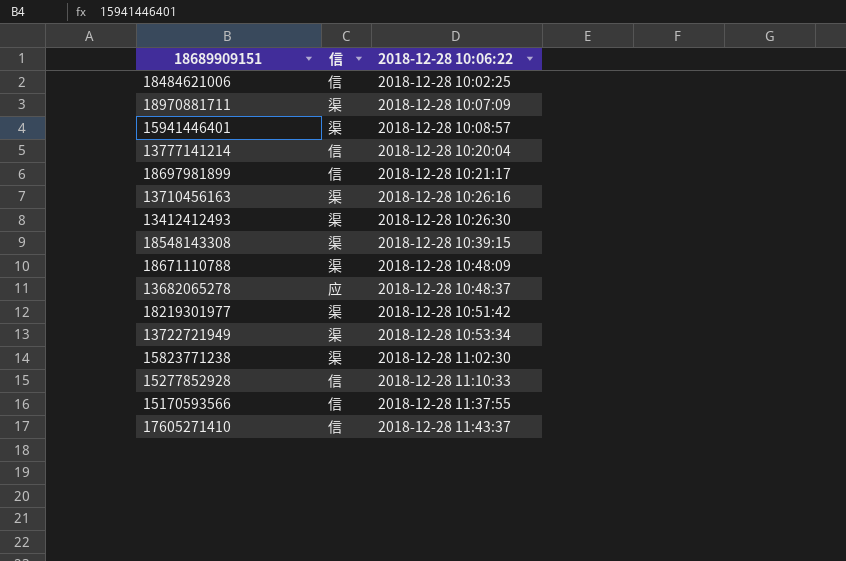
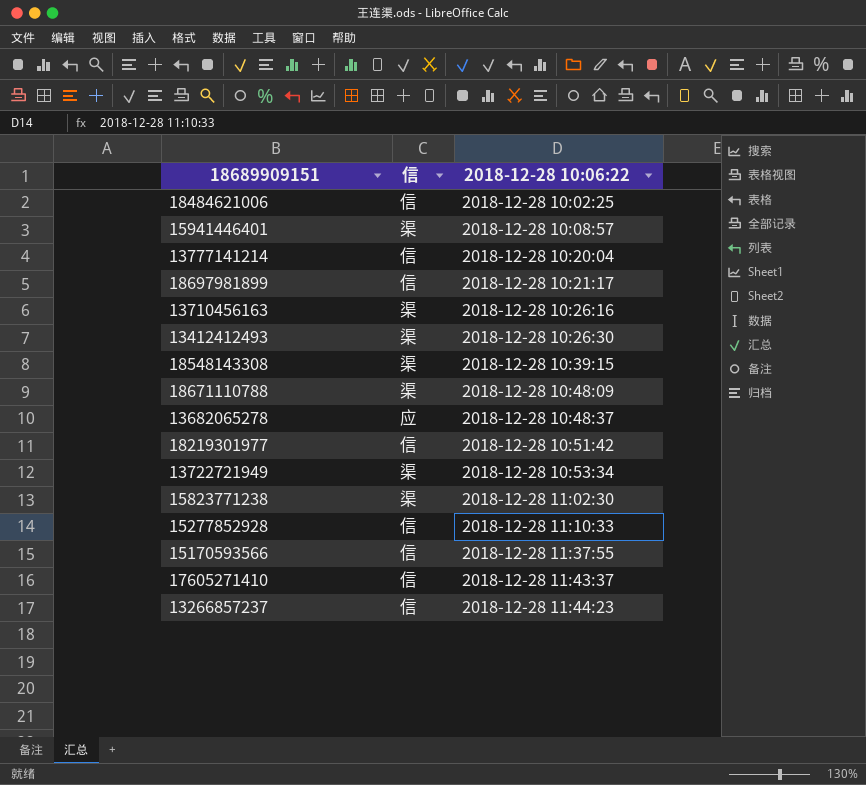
row 18970881711: 渠 | 2018-12-28 10:07:09 -> none
18219301977 | 信: 渠 -> 信
row 13266857237: none -> 信 | 2018-12-28 11:44:23

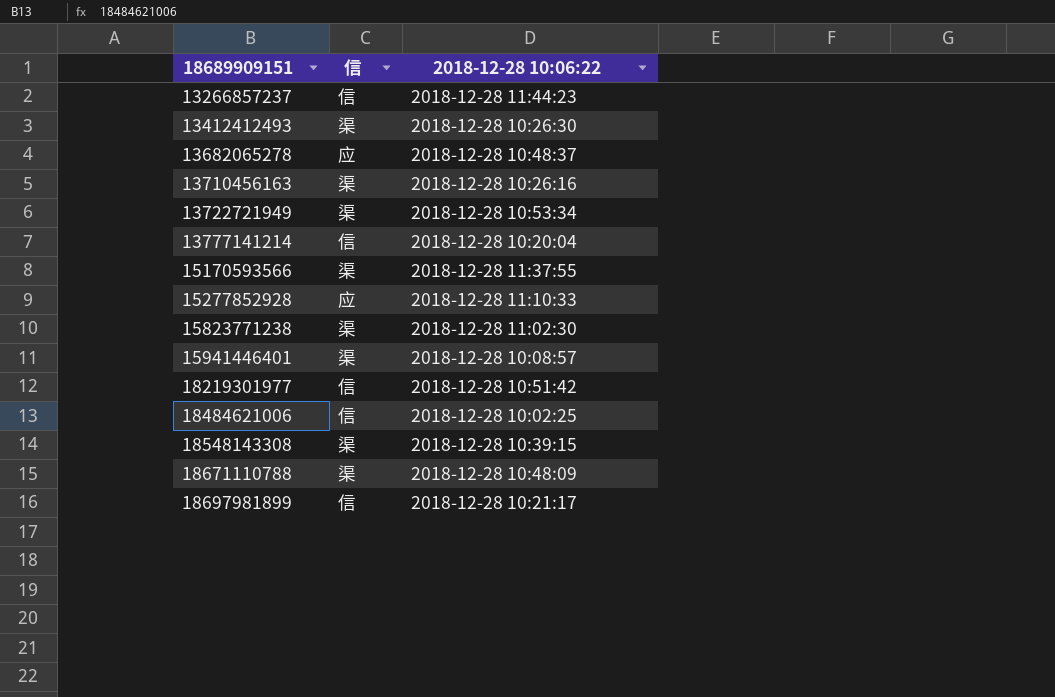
row order: 2018-12-28 10:06:22 ascending -> 18689909151 ascending
row 17605271410: 信 | 2018-12-28 11:43:37 -> none
15170593566 | 信: 信 -> 渠
15277852928 | 信: 信 -> 应

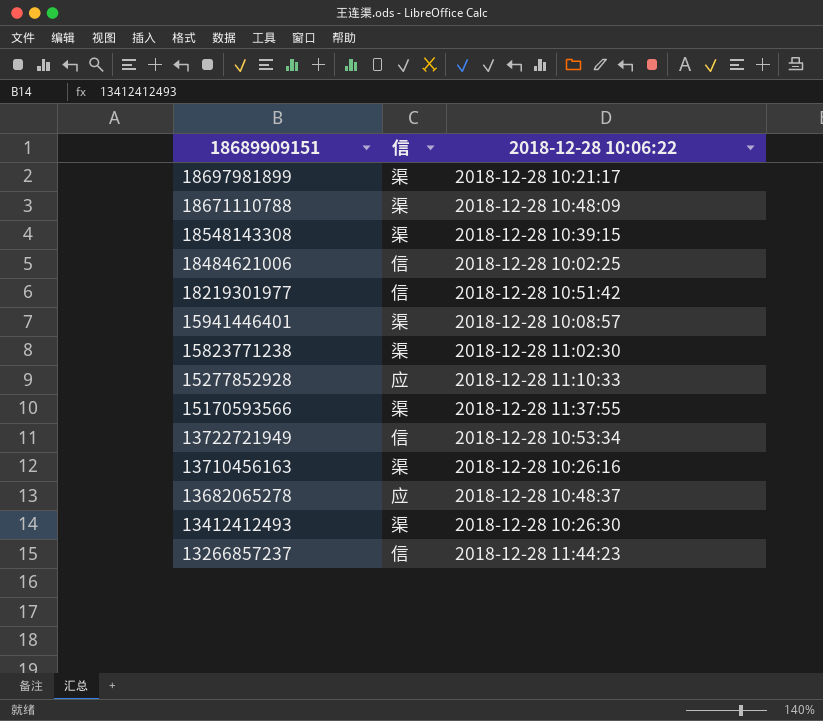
row order: 18689909151 ascending -> 18689909151 descending
row 13777141214: 信 | 2018-12-28 10:20:04 -> none
18697981899 | 信: 信 -> 渠
13722721949 | 信: 渠 -> 信

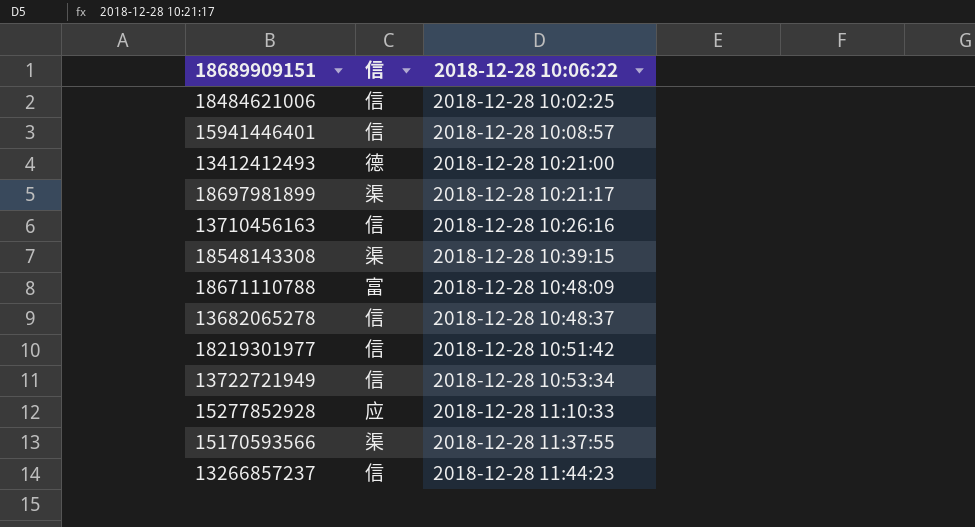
row order: 18689909151 descending -> 2018-12-28 10:06:22 ascending
row 15823771238: 渠 | 2018-12-28 11:02:30 -> none
15941446401 | 信: 渠 -> 信
13412412493 | 信: 渠 -> 德
13412412493 | 2018-12-28 10:06:22: 2018-12-28 10:26:30 -> 2018-12-28 10:21:00
13710456163 | 信: 渠 -> 信
18671110788 | 信: 渠 -> 富
13682065278 | 信: 应 -> 信

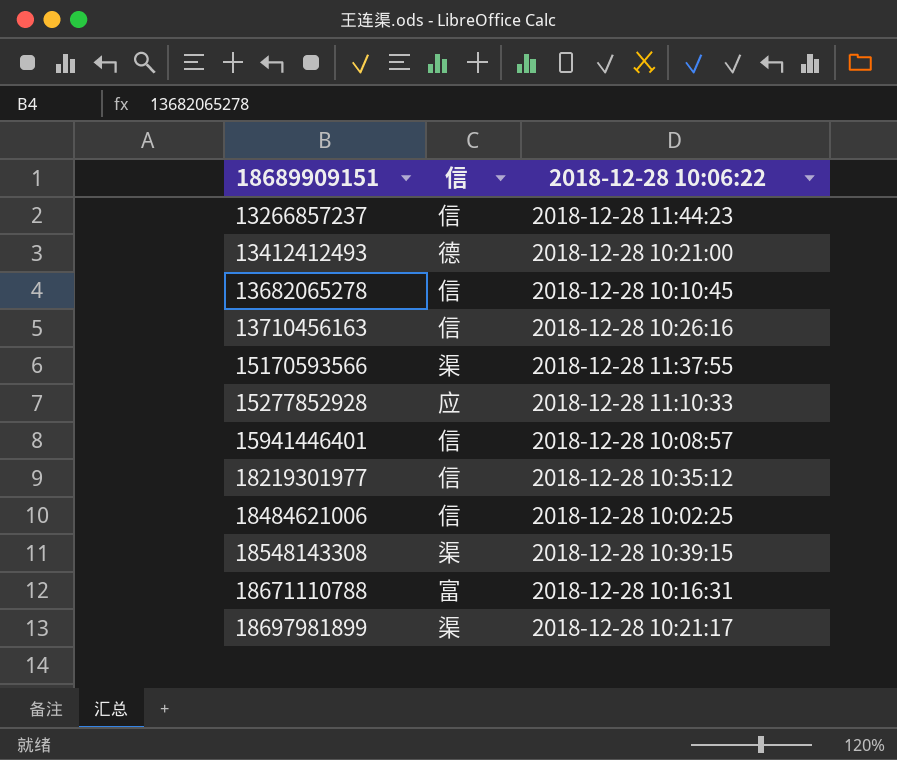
row order: 2018-12-28 10:06:22 ascending -> 18689909151 ascending
row 13722721949: 信 | 2018-12-28 10:53:34 -> none
13682065278 | 2018-12-28 10:06:22: 2018-12-28 10:48:37 -> 2018-12-28 10:10:45
18219301977 | 2018-12-28 10:06:22: 2018-12-28 10:51:42 -> 2018-12-28 10:35:12
18671110788 | 2018-12-28 10:06:22: 2018-12-28 10:48:09 -> 2018-12-28 10:16:31

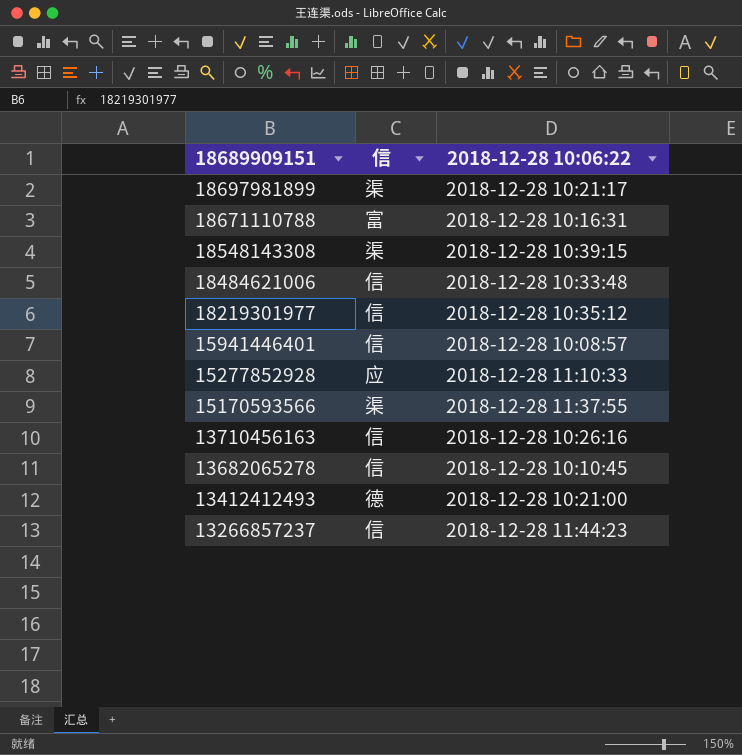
row order: 18689909151 ascending -> 18689909151 descending
18484621006 | 2018-12-28 10:06:22: 2018-12-28 10:02:25 -> 2018-12-28 10:33:48

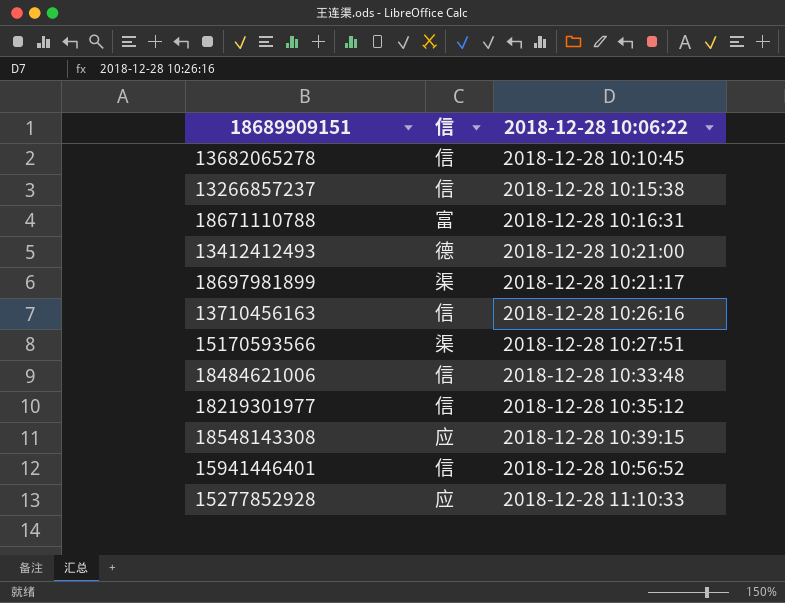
row order: 18689909151 descending -> 2018-12-28 10:06:22 ascending
13266857237 | 2018-12-28 10:06:22: 2018-12-28 11:44:23 -> 2018-12-28 10:15:38
15170593566 | 2018-12-28 10:06:22: 2018-12-28 11:37:55 -> 2018-12-28 10:27:51
18548143308 | 信: 渠 -> 应
15941446401 | 2018-12-28 10:06:22: 2018-12-28 10:08:57 -> 2018-12-28 10:56:52

